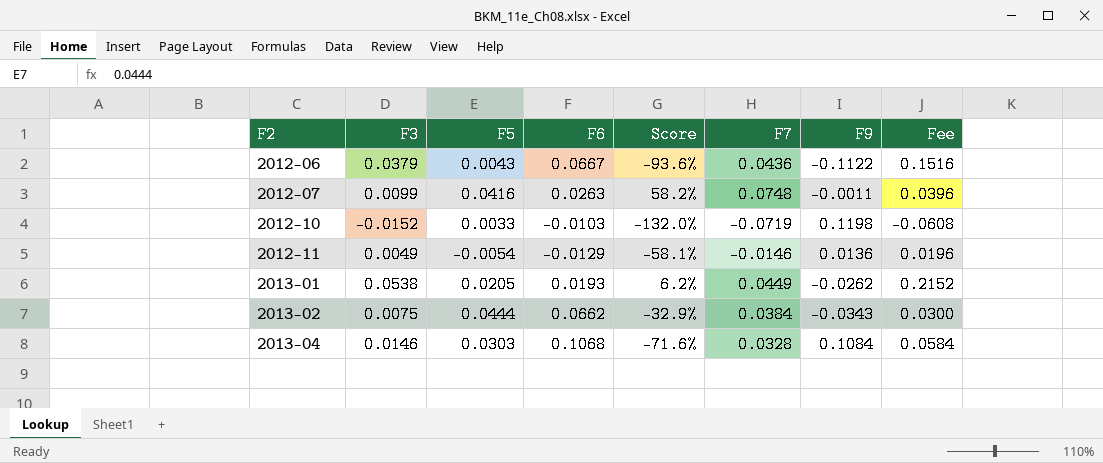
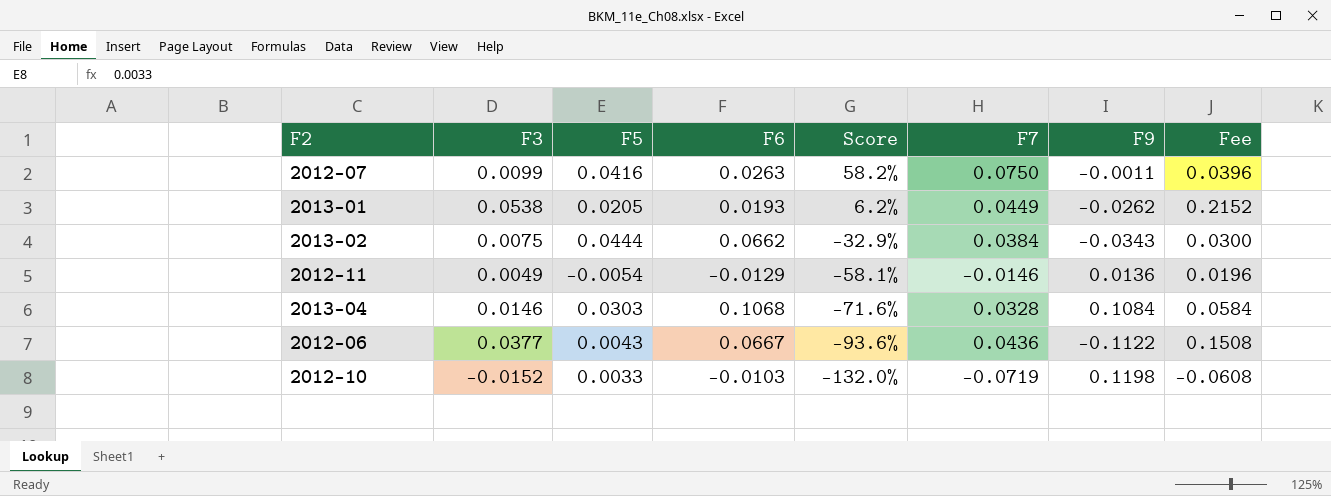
row order: F2 ascending -> Score descending
2012-07 | F7: 0.0748 -> 0.0750
2012-06 | F3: 0.0379 -> 0.0377
2012-06 | Fee: 0.1516 -> 0.1508

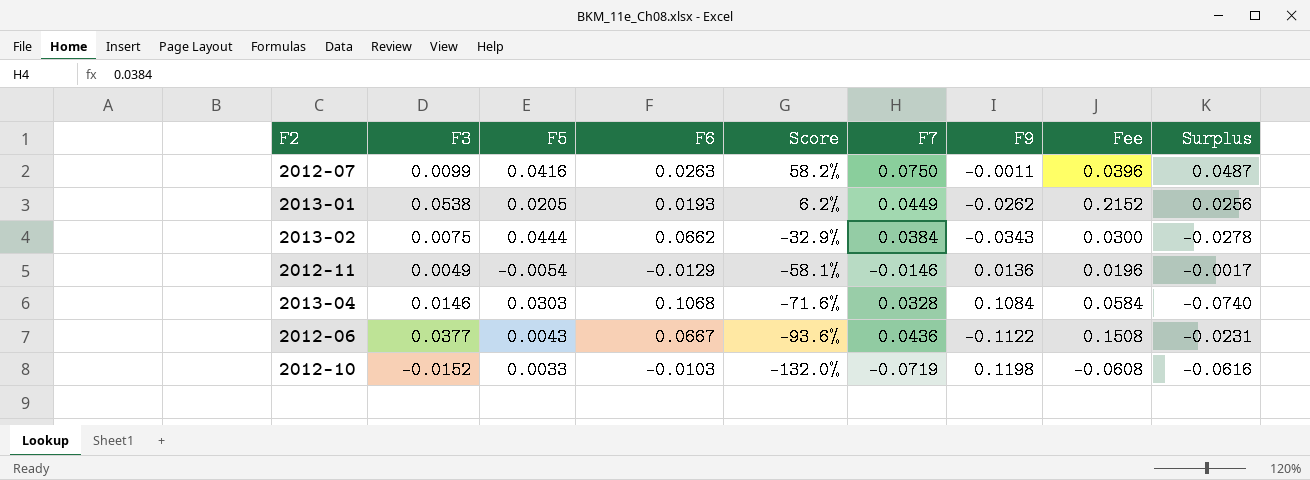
column Surplus | formula: none -> [F7] - [F6]

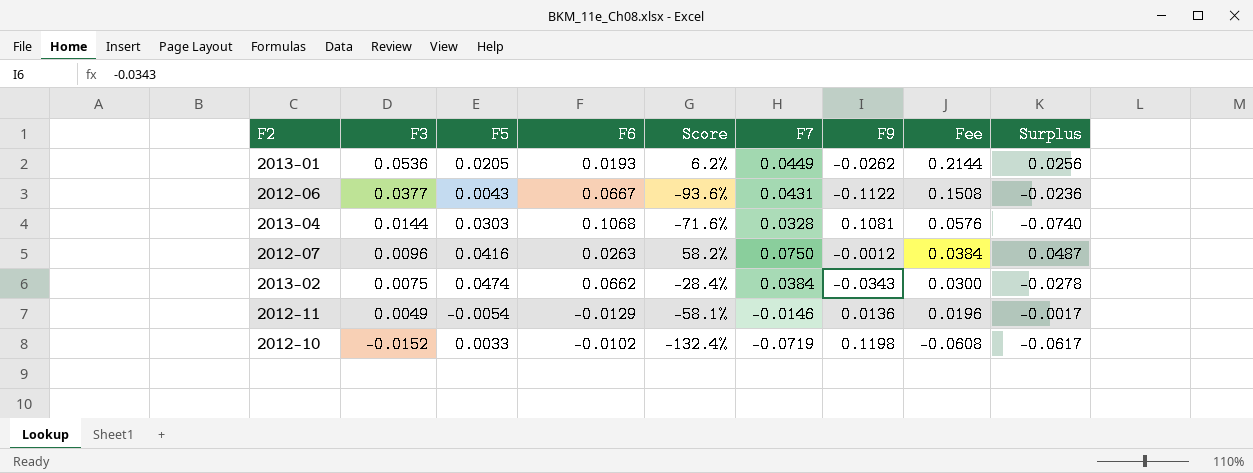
row order: Score descending -> F3 descending
2013-01 | F3: 0.0538 -> 0.0536
2013-01 | Fee: 0.2152 -> 0.2144
2012-06 | F7: 0.0436 -> 0.0431
2012-06 | Surplus: -0.0231 -> -0.0236
2013-04 | F3: 0.0146 -> 0.0144
2013-04 | F9: 0.1084 -> 0.1081
2013-04 | Fee: 0.0584 -> 0.0576
2012-07 | F3: 0.0099 -> 0.0096
2012-07 | F9: -0.0011 -> -0.0012
2012-07 | Fee: 0.0396 -> 0.0384
2013-02 | F5: 0.0444 -> 0.0474
2013-02 | Score: -32.9% -> -28.4%
2012-10 | F6: -0.0103 -> -0.0102
2012-10 | Score: -132.0% -> -132.4%
2012-10 | Surplus: -0.0616 -> -0.0617

